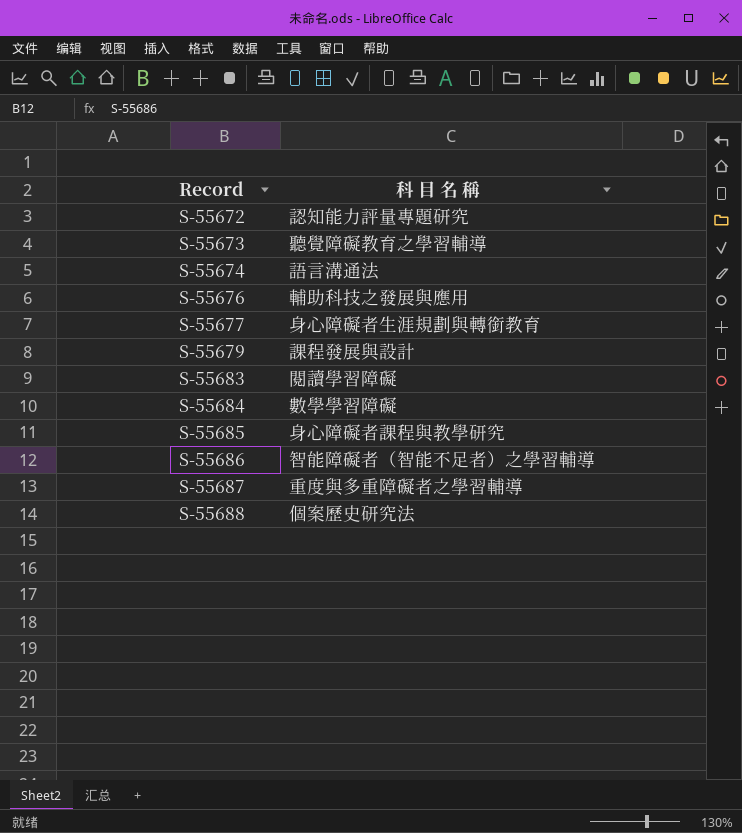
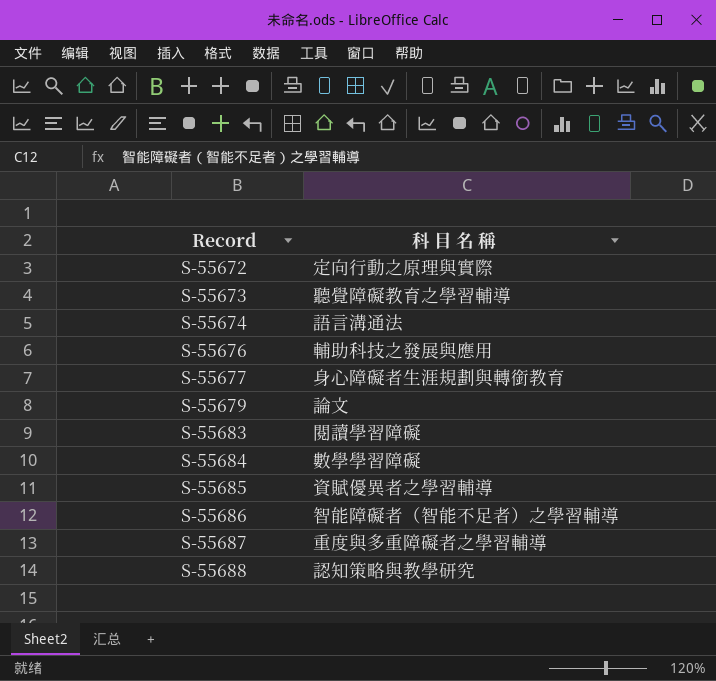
S-55672 | 科 目 名 稱: 認知能力評量專題研究 -> 定向行動之原理與實際
S-55679 | 科 目 名 稱: 課程發展與設計 -> 論文
S-55685 | 科 目 名 稱: 身心障礙者課程與教學研究 -> 資賦優異者之學習輔導
S-55688 | 科 目 名 稱: 個案歷史研究法 -> 認知策略與教學研究

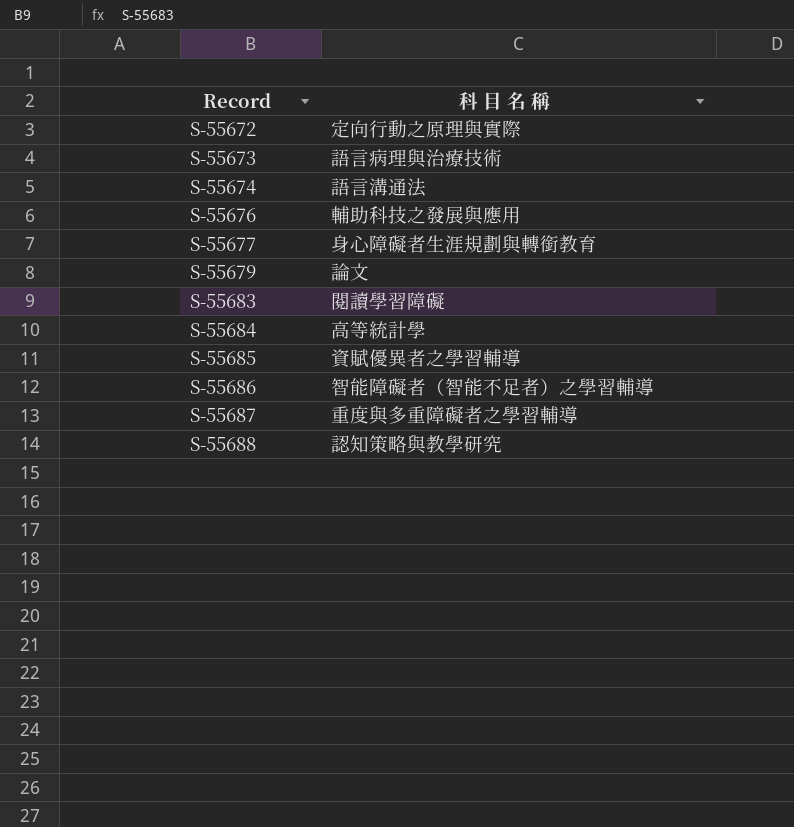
S-55673 | 科 目 名 稱: 聽覺障礙教育之學習輔導 -> 語言病理與治療技術
S-55684 | 科 目 名 稱: 數學學習障礙 -> 高等統計學

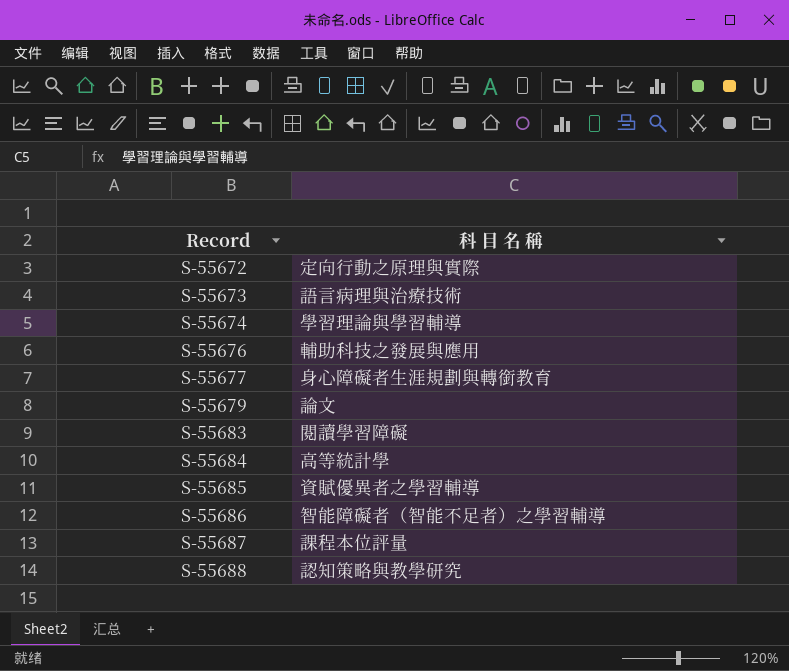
S-55674 | 科 目 名 稱: 語言溝通法 -> 學習理論與學習輔導
S-55687 | 科 目 名 稱: 重度與多重障礙者之學習輔導 -> 課程本位評量

